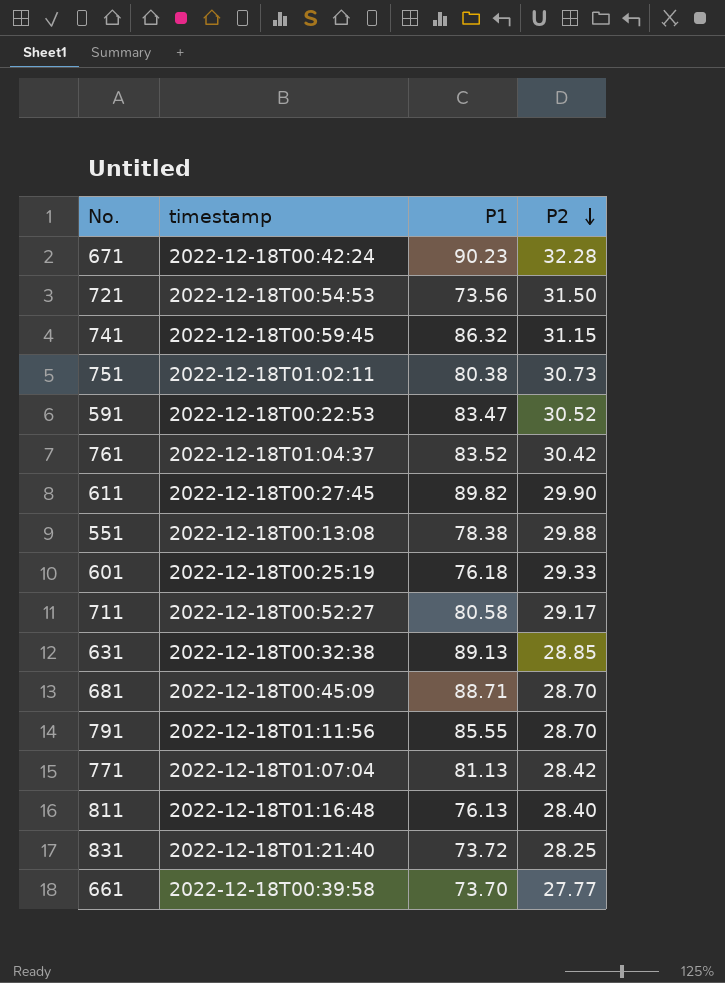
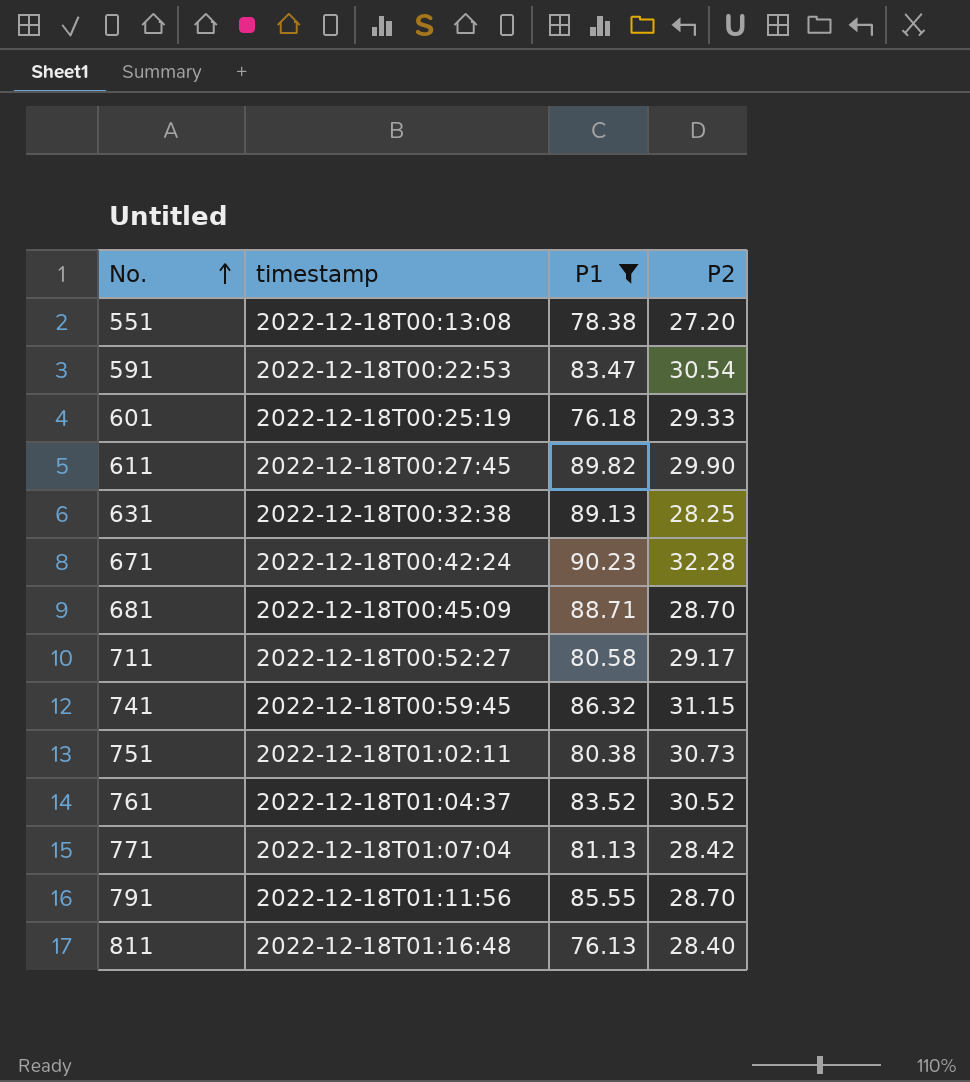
filter: none -> P1 >= 76.13
row order: P2 descending -> No. ascending
551 | P2: 29.88 -> 27.20
591 | P2: 30.52 -> 30.54
631 | P2: 28.85 -> 28.25
761 | P2: 30.42 -> 30.52

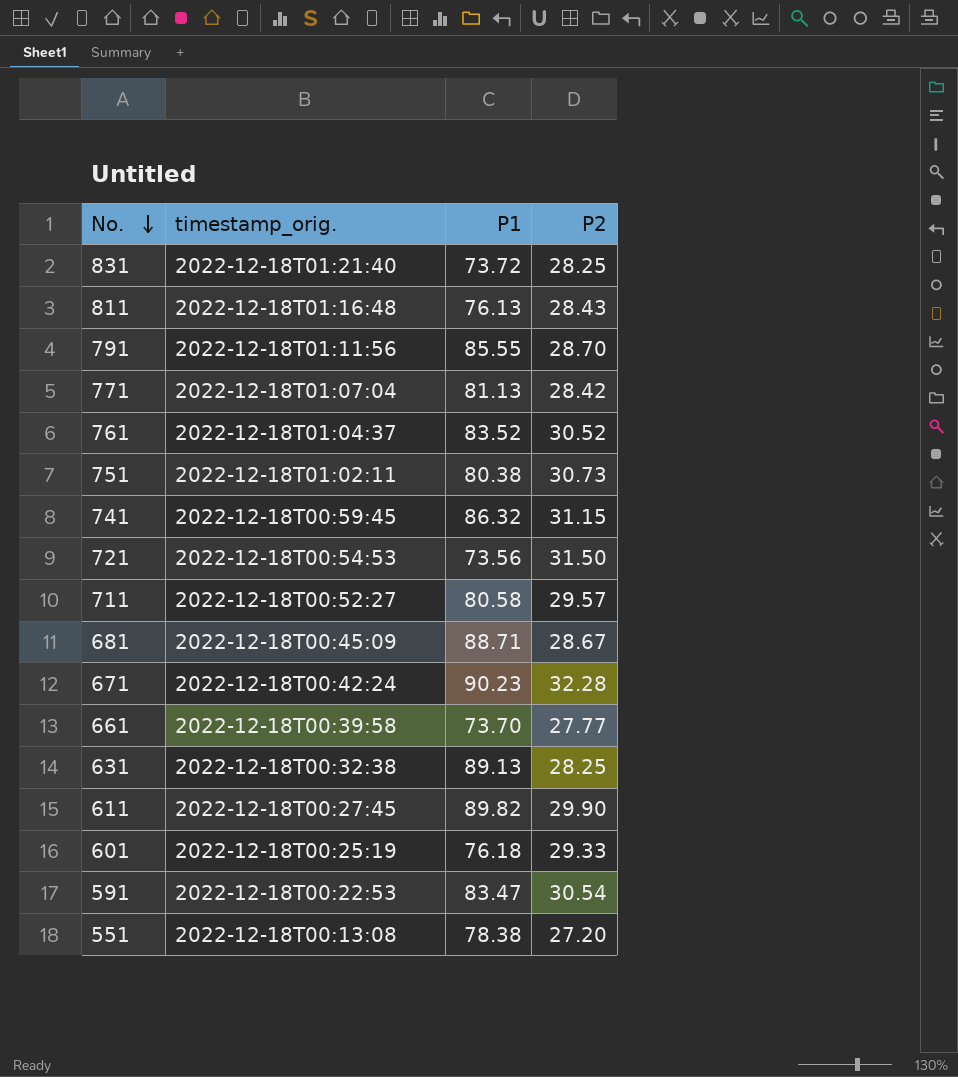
filter: P1 >= 76.13 -> none
row order: No. ascending -> No. descending
column name: timestamp -> timestamp_orig.
811 | P2: 28.40 -> 28.43
711 | P2: 29.17 -> 29.57
681 | P2: 28.70 -> 28.67

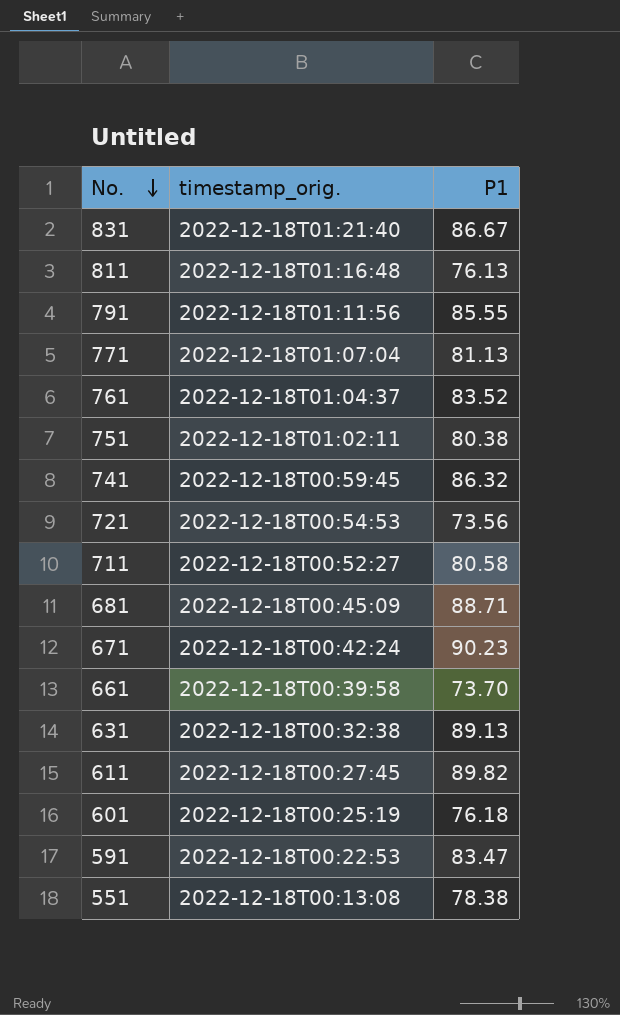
column P2 | position: 4 -> none
831 | P1: 73.72 -> 86.67

